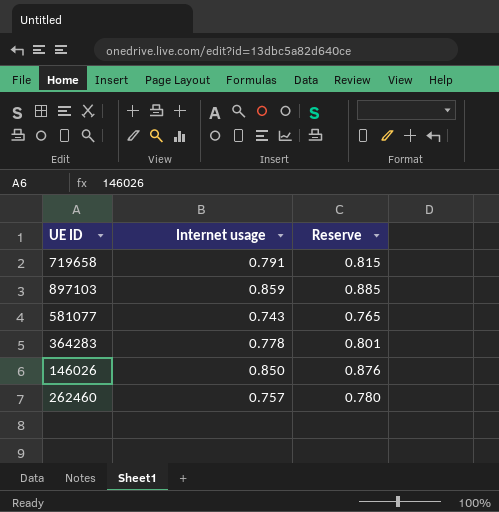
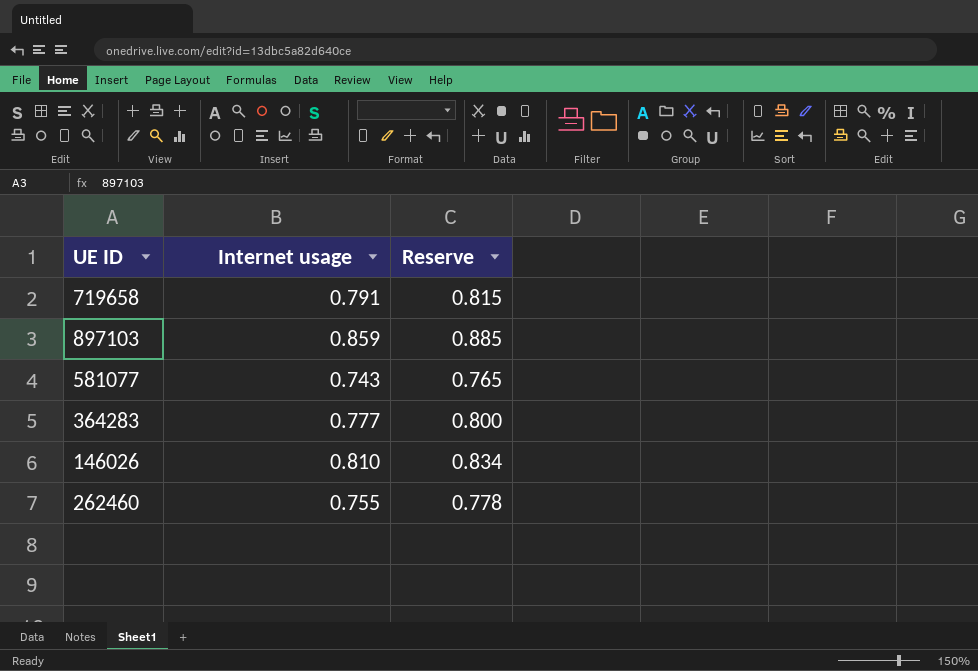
364283 | Internet usage: 0.778 -> 0.777
364283 | Reserve: 0.801 -> 0.800
146026 | Internet usage: 0.850 -> 0.810
146026 | Reserve: 0.876 -> 0.834
262460 | Internet usage: 0.757 -> 0.755
262460 | Reserve: 0.780 -> 0.778

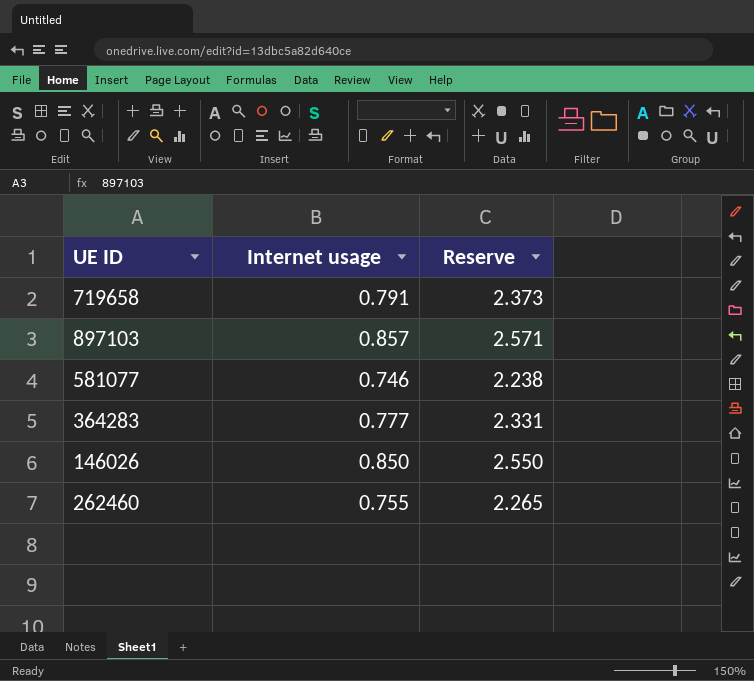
column Reserve | formula: [Internet usage] * 1.03 -> [Internet usage] * 3
897103 | Internet usage: 0.859 -> 0.857
581077 | Internet usage: 0.743 -> 0.746
146026 | Internet usage: 0.810 -> 0.850

